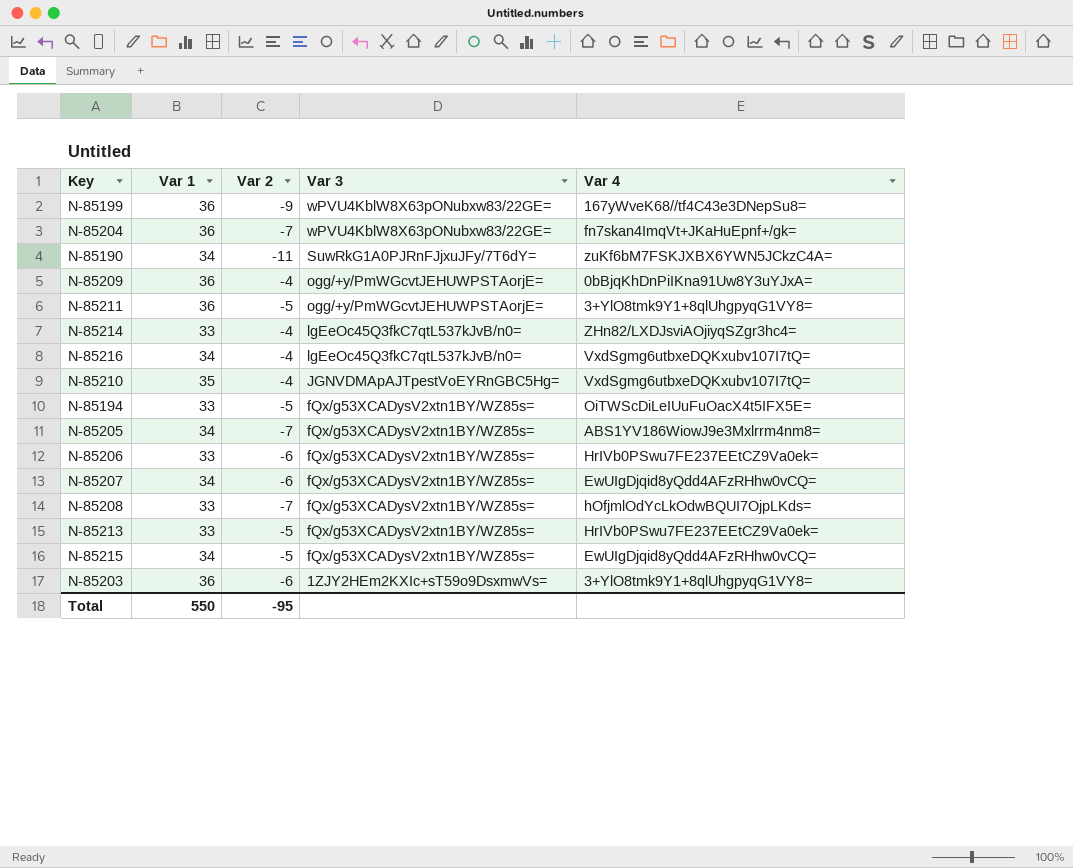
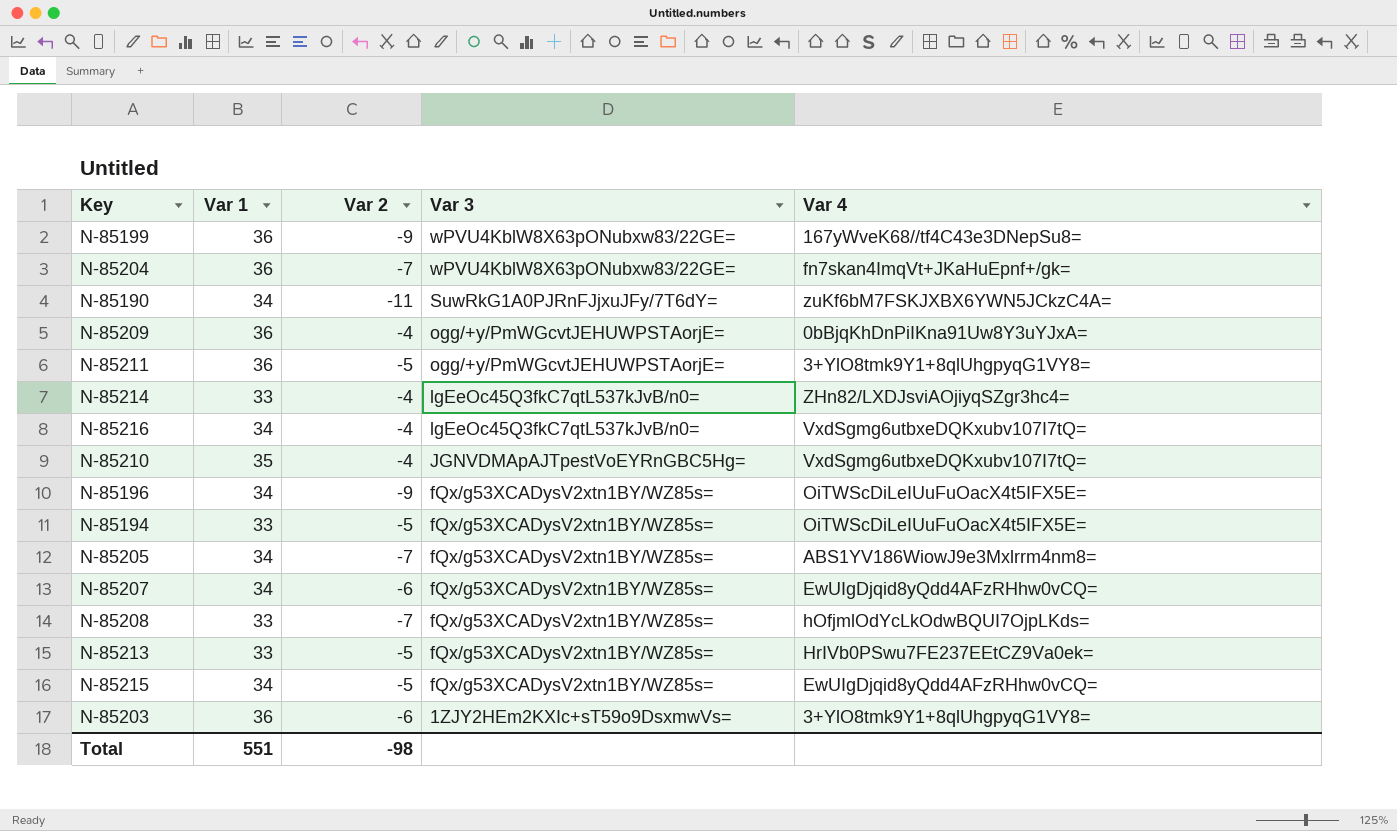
row N-85206: 33 | -6 | fQx/g53XCADysV2xtn1BY/WZ85s= | HrIVb0PSwu7FE237EEtCZ9Va0ek= -> none
row N-85196: none -> 34 | -9 | fQx/g53XCADysV2xtn1BY/WZ85s= | OiTWScDiLeIUuFuOacX4t5IFX5E=
Total | Var 1: 550 -> 551
Total | Var 2: -95 -> -98

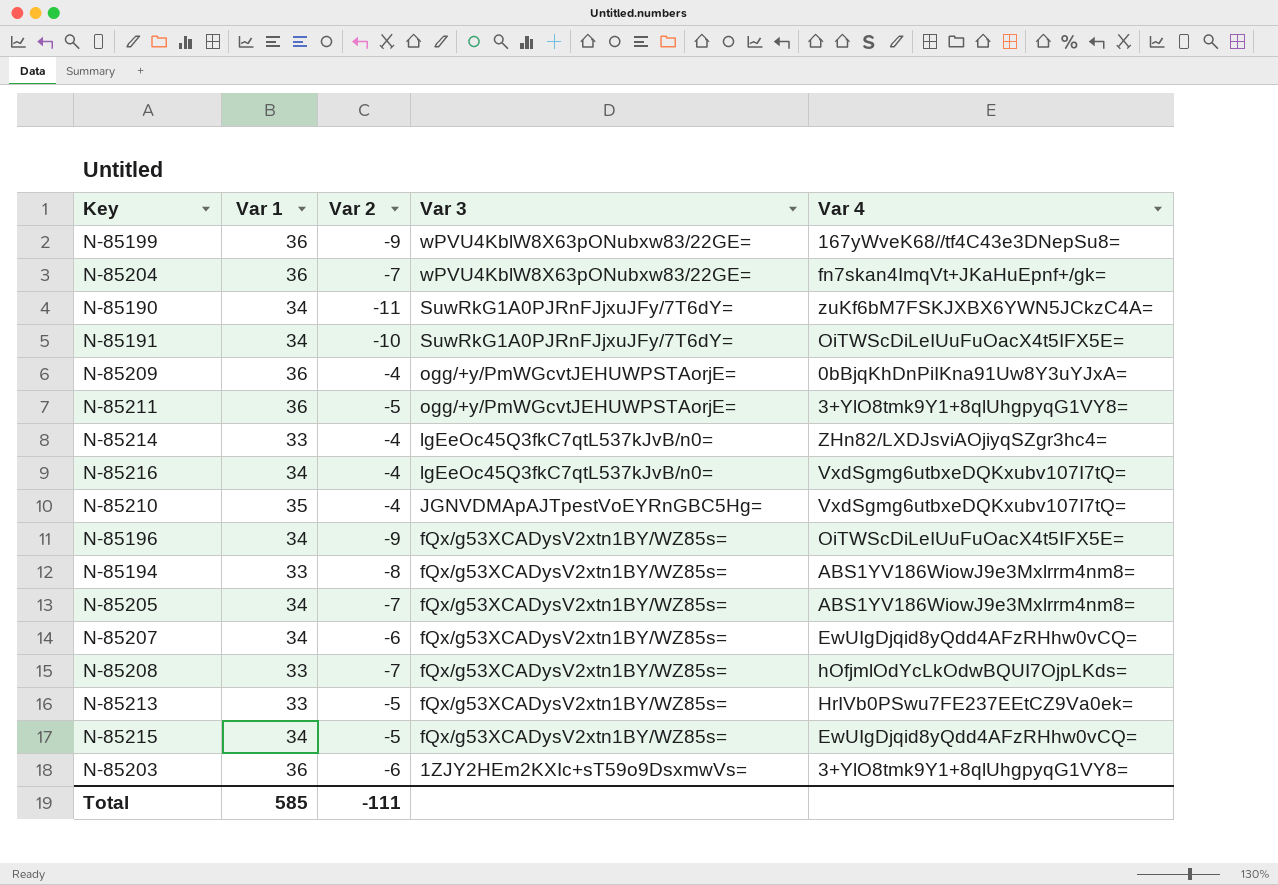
row N-85191: none -> 34 | -10 | SuwRkG1A0PJRnFJjxuJFy/7T6dY= | OiTWScDiLeIUuFuOacX4t5IFX5E=
N-85194 | Var 2: -5 -> -8
N-85194 | Var 4: OiTWScDiLeIUuFuOacX4t5IFX5E= -> ABS1YV186WiowJ9e3Mxlrrm4nm8=
Total | Var 1: 551 -> 585
Total | Var 2: -98 -> -111

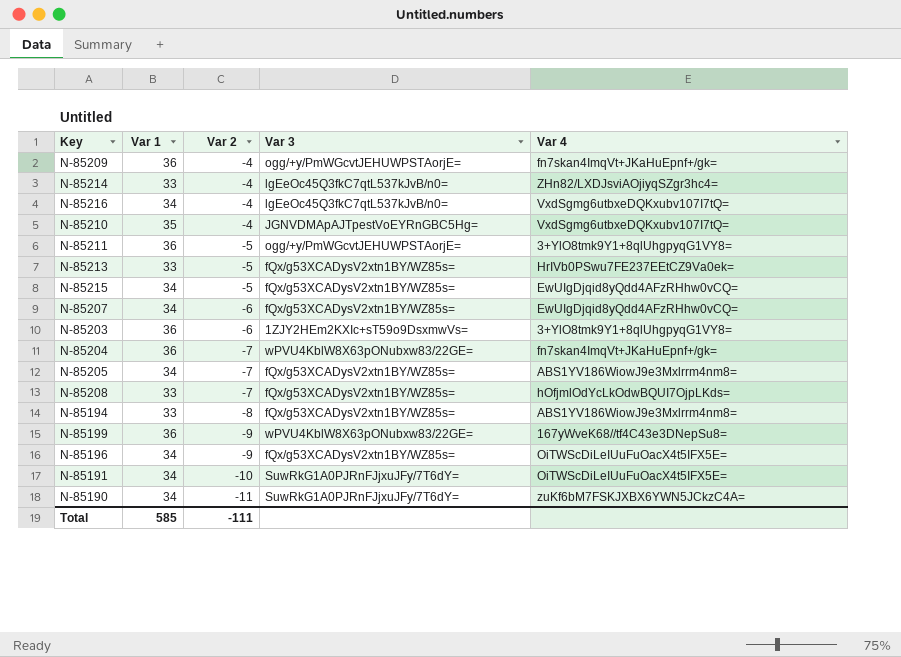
row order: Var 3 descending -> Var 2 descending
N-85209 | Var 4: 0bBjqKhDnPiIKna91Uw8Y3uYJxA= -> fn7skan4ImqVt+JKaHuEpnf+/gk=

